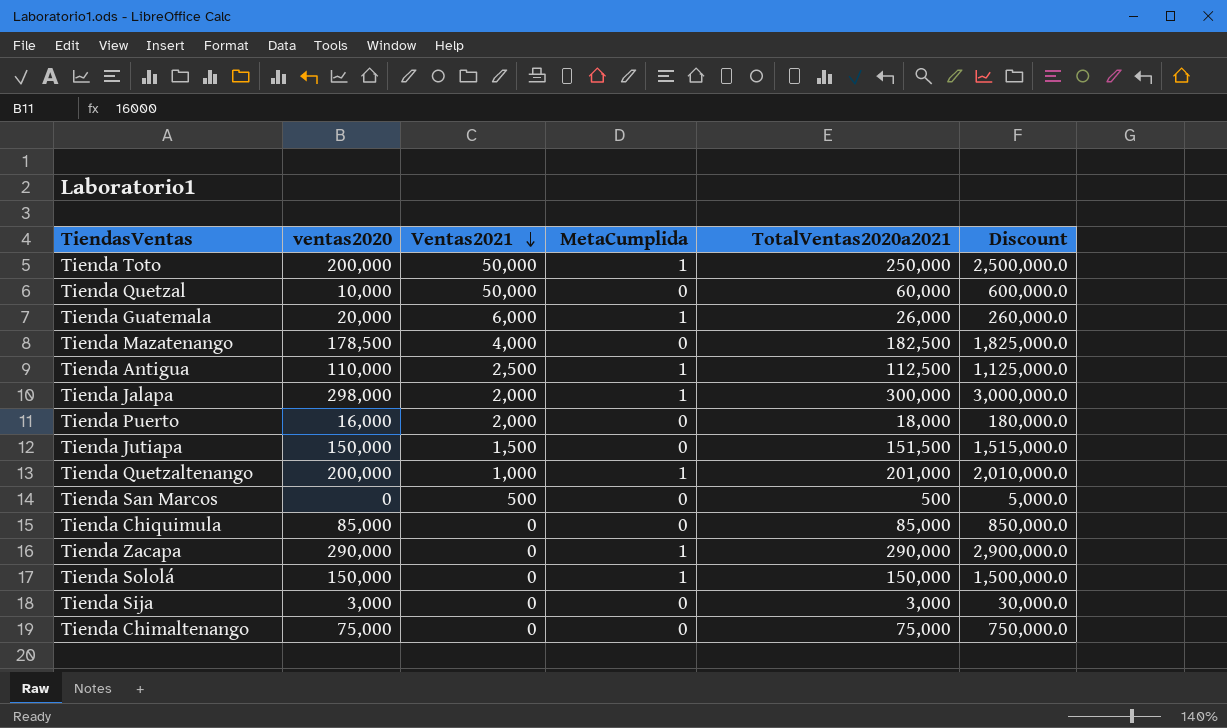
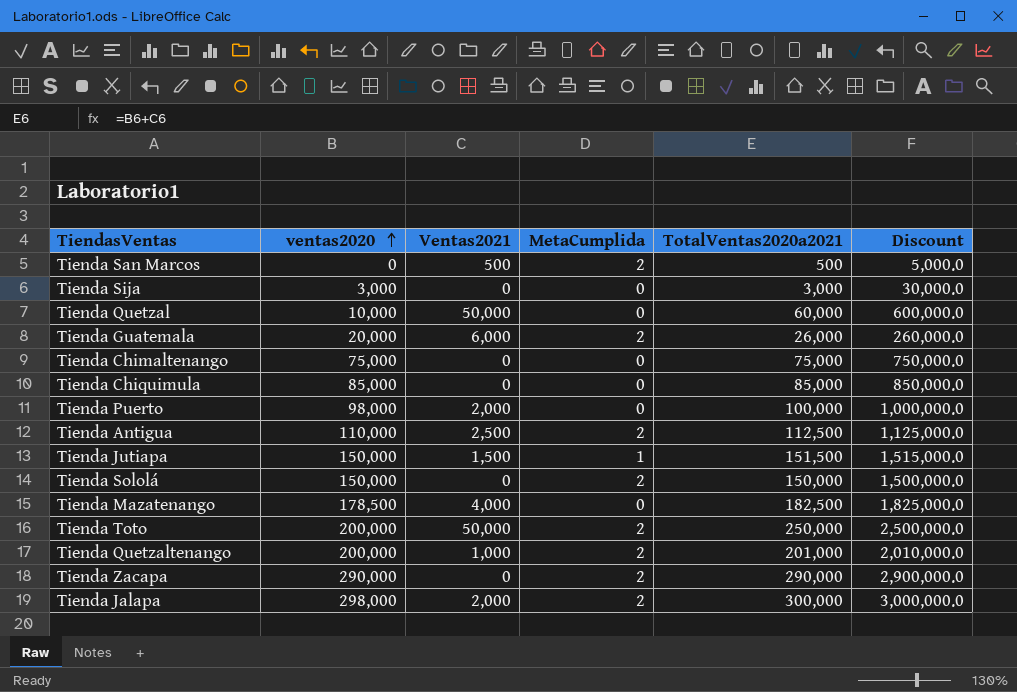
row order: Ventas2021 descending -> ventas2020 ascending
Tienda San Marcos | MetaCumplida: 0 -> 2
Tienda Guatemala | MetaCumplida: 1 -> 2
Tienda Puerto | ventas2020: 16,000 -> 98,000
Tienda Puerto | TotalVentas2020a2021: 18,000 -> 100,000
Tienda Puerto | Discount: 180,000.0 -> 1,000,000.0
Tienda Antigua | MetaCumplida: 1 -> 2
Tienda Jutiapa | MetaCumplida: 0 -> 1
Tienda Sololá | MetaCumplida: 1 -> 2
Tienda Toto | MetaCumplida: 1 -> 2
Tienda Quetzaltenango | MetaCumplida: 1 -> 2
Tienda Zacapa | MetaCumplida: 1 -> 2
Tienda Jalapa | MetaCumplida: 1 -> 2

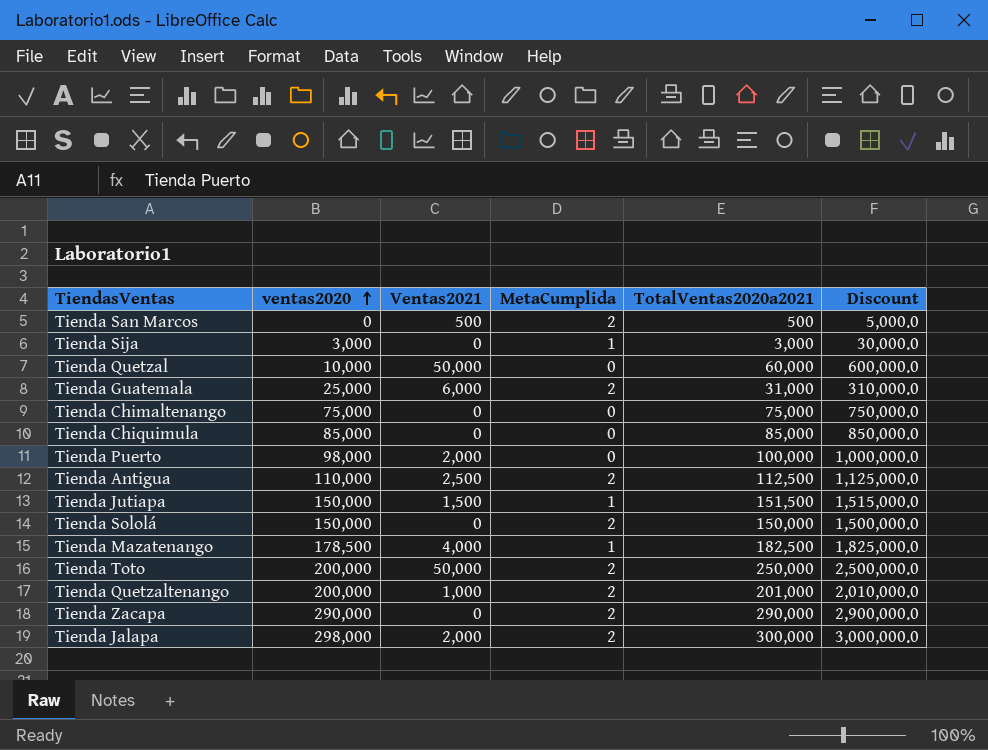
Tienda Sija | MetaCumplida: 0 -> 1
Tienda Guatemala | ventas2020: 20,000 -> 25,000
Tienda Guatemala | TotalVentas2020a2021: 26,000 -> 31,000
Tienda Guatemala | Discount: 260,000.0 -> 310,000.0
Tienda Mazatenango | MetaCumplida: 0 -> 1

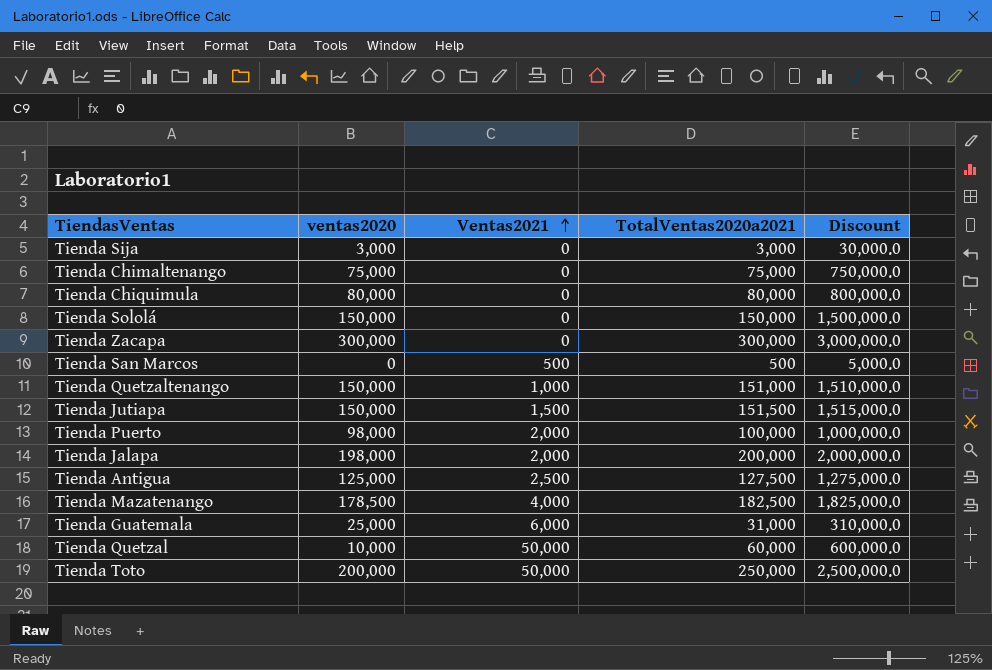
row order: ventas2020 ascending -> Ventas2021 ascending
column MetaCumplida | position: 4 -> none
Tienda Chiquimula | ventas2020: 85,000 -> 80,000
Tienda Chiquimula | TotalVentas2020a2021: 85,000 -> 80,000
Tienda Chiquimula | Discount: 850,000.0 -> 800,000.0
Tienda Zacapa | ventas2020: 290,000 -> 300,000
Tienda Zacapa | TotalVentas2020a2021: 290,000 -> 300,000
Tienda Zacapa | Discount: 2,900,000.0 -> 3,000,000.0
Tienda Quetzaltenango | ventas2020: 200,000 -> 150,000
Tienda Quetzaltenango | TotalVentas2020a2021: 201,000 -> 151,000
Tienda Quetzaltenango | Discount: 2,010,000.0 -> 1,510,000.0
Tienda Jalapa | ventas2020: 298,000 -> 198,000
Tienda Jalapa | TotalVentas2020a2021: 300,000 -> 200,000
Tienda Jalapa | Discount: 3,000,000.0 -> 2,000,000.0
Tienda Antigua | ventas2020: 110,000 -> 125,000
Tienda Antigua | TotalVentas2020a2021: 112,500 -> 127,500
Tienda Antigua | Discount: 1,125,000.0 -> 1,275,000.0

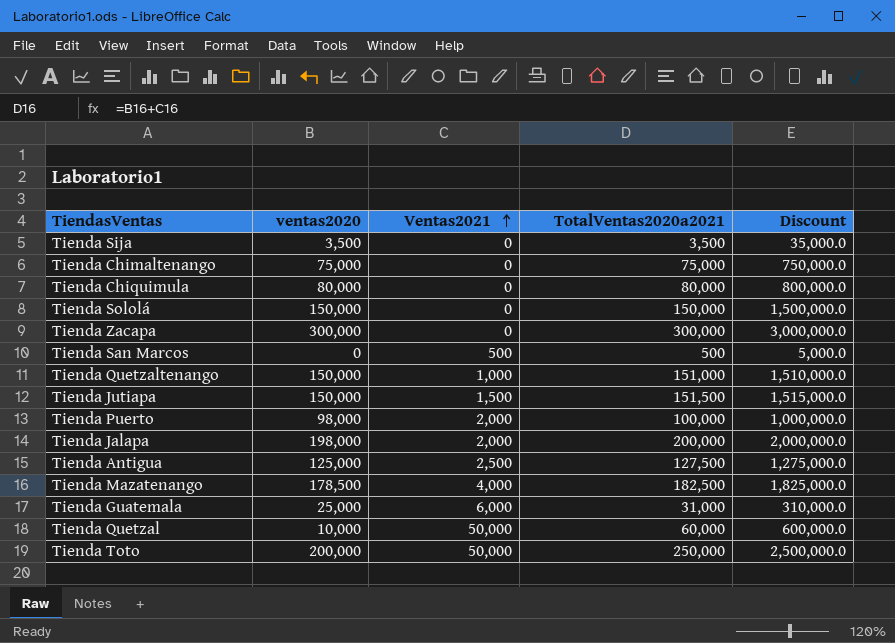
Tienda Sija | ventas2020: 3,000 -> 3,500
Tienda Sija | TotalVentas2020a2021: 3,000 -> 3,500
Tienda Sija | Discount: 30,000.0 -> 35,000.0

